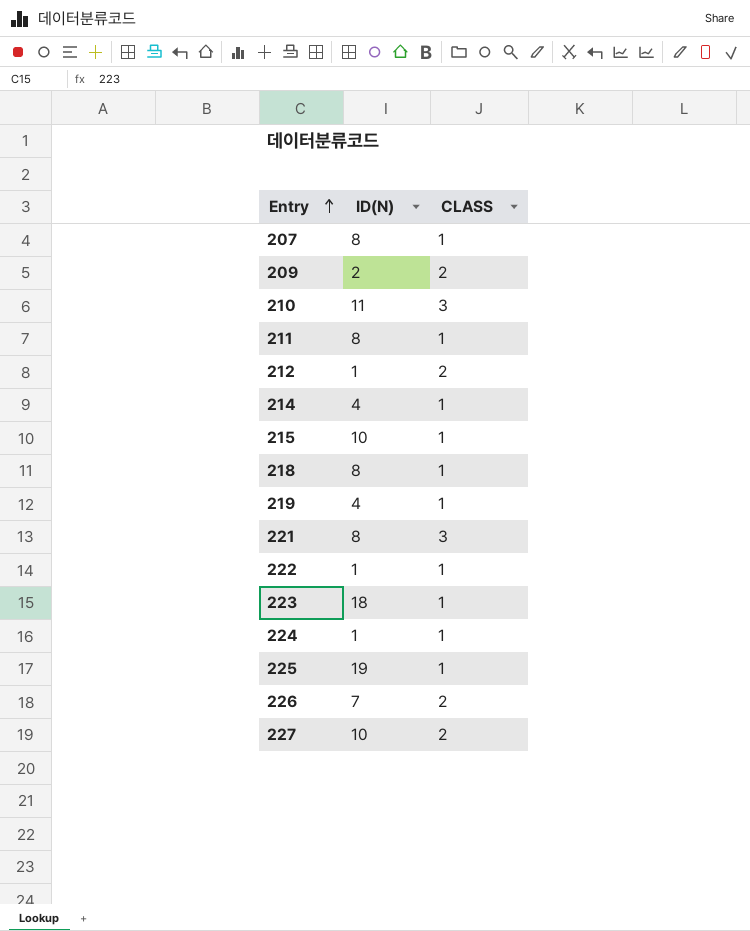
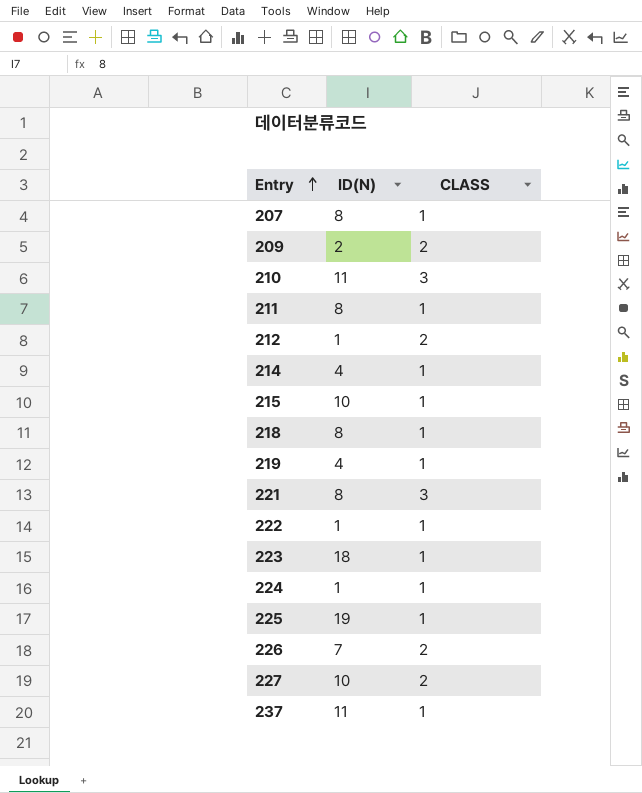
row 237: none -> 11 | 1

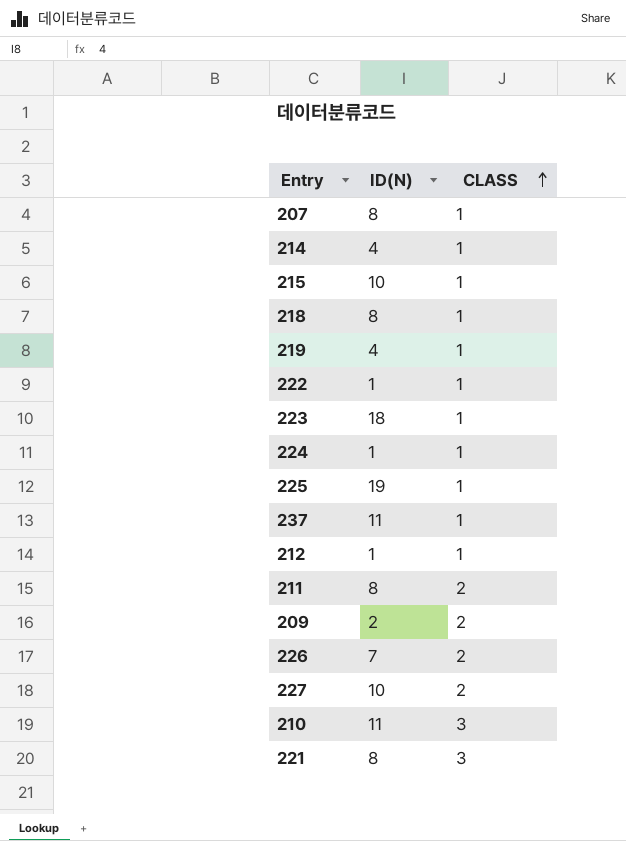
row order: Entry ascending -> CLASS ascending
212 | CLASS: 2 -> 1
211 | CLASS: 1 -> 2

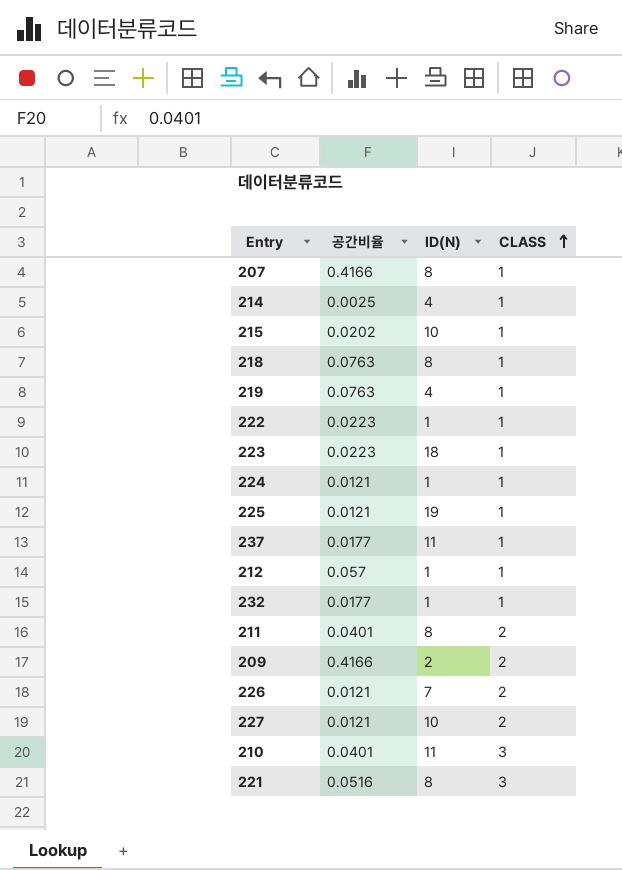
column 공간비율 | position: none -> 2
row 232: none -> 0.0177 | 1 | 1

